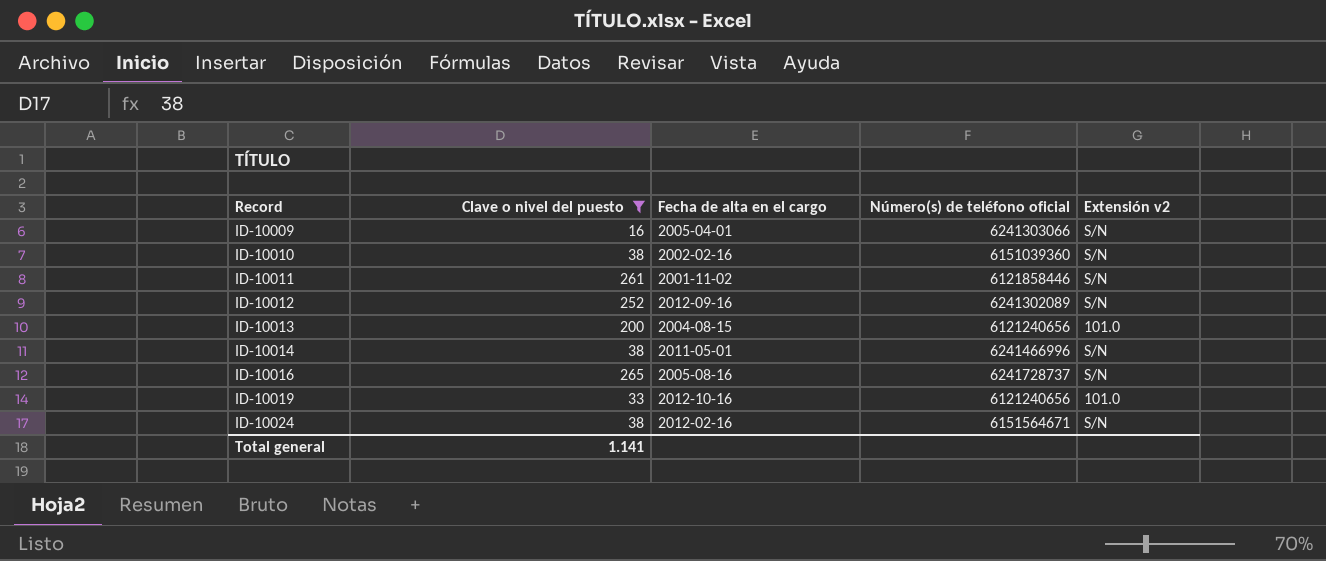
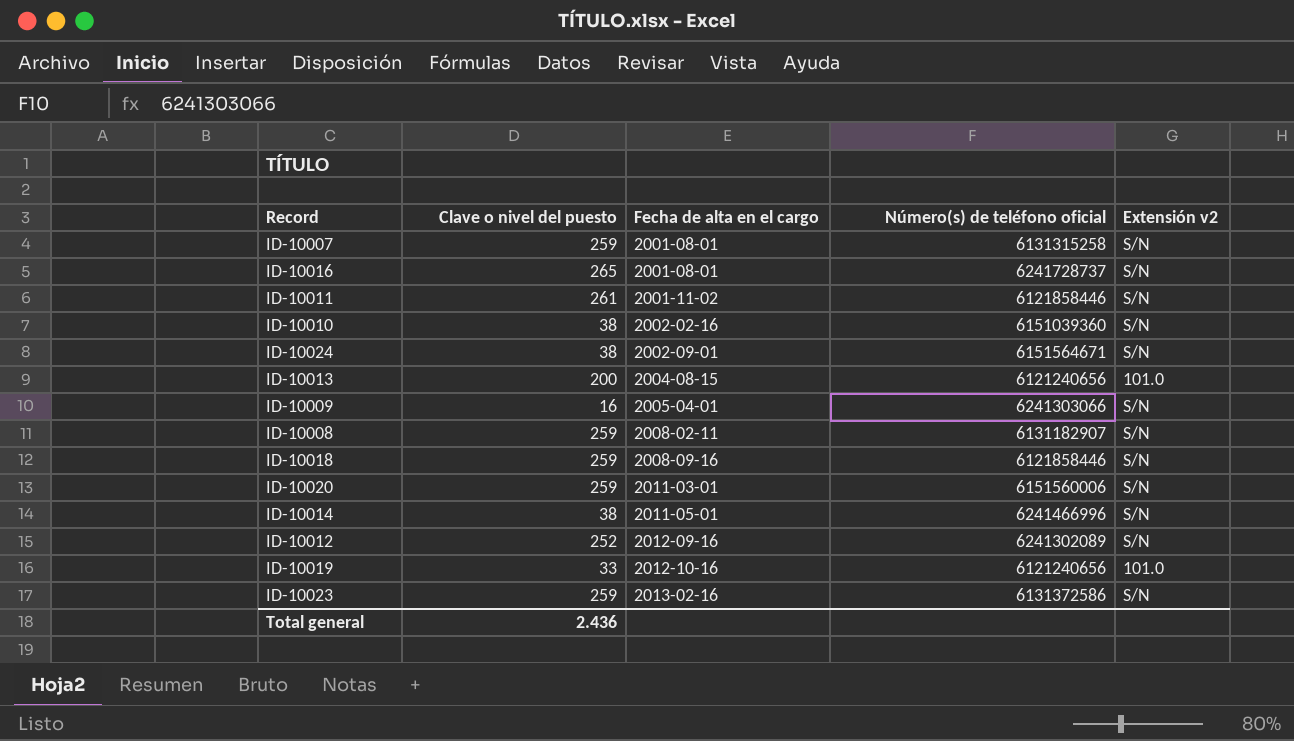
filter: Clave o nivel del puesto != 259 -> none
row order: Record ascending -> Fecha de alta en el cargo ascending
ID-10016 | Fecha de alta en el cargo: 2005-08-16 -> 2001-08-01
ID-10024 | Fecha de alta en el cargo: 2012-02-16 -> 2002-09-01
Total general | Clave o nivel del puesto: 1.141 -> 2.436

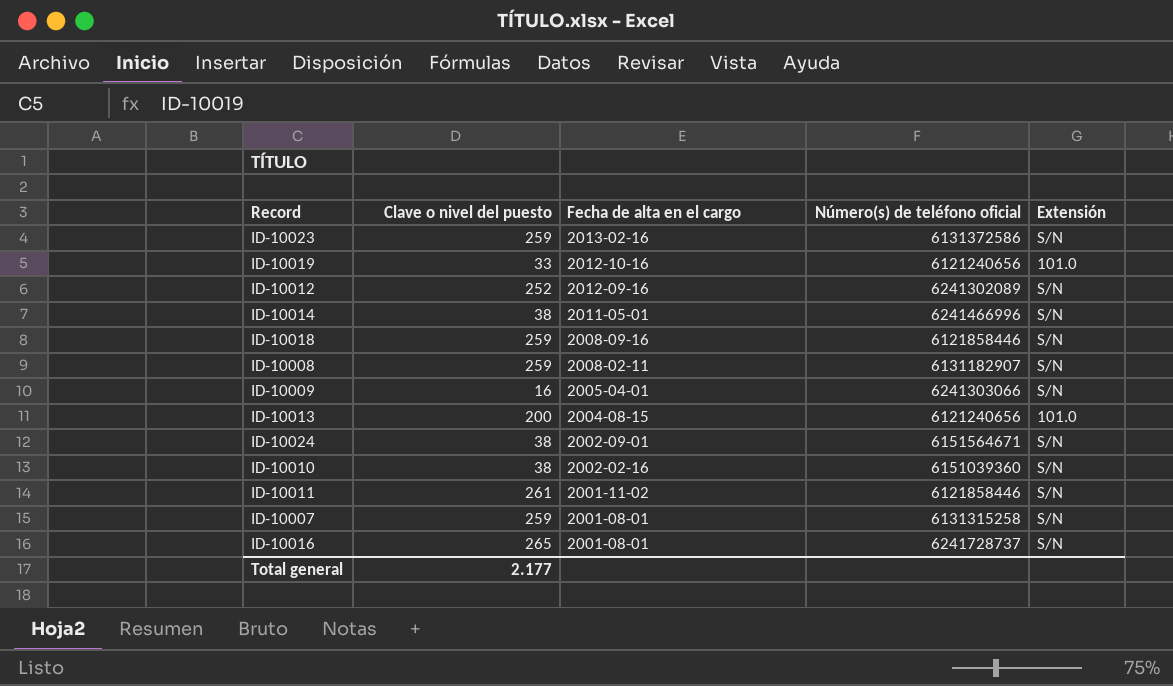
row order: Fecha de alta en el cargo ascending -> Fecha de alta en el cargo descending
column name: Extensión v2 -> Extensión
row ID-10020: 259 | 2011-03-01 | 6151560006 | S/N -> none
Total general | Clave o nivel del puesto: 2.436 -> 2.177

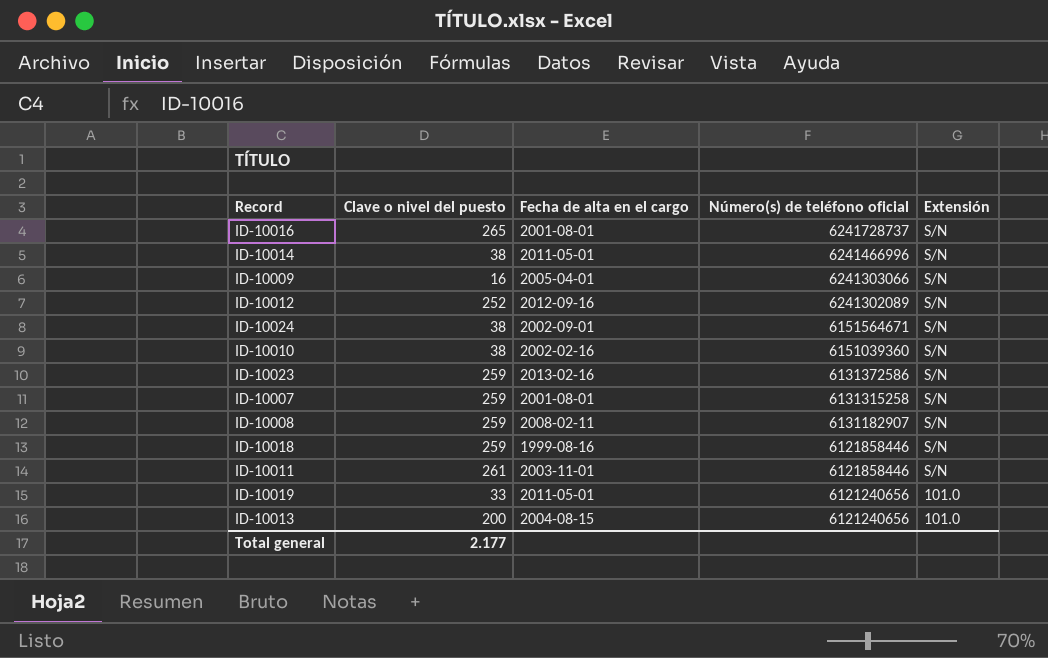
row order: Fecha de alta en el cargo descending -> Número(s) de teléfono oficial descending
ID-10018 | Fecha de alta en el cargo: 2008-09-16 -> 1999-08-16
ID-10011 | Fecha de alta en el cargo: 2001-11-02 -> 2003-11-01
ID-10019 | Fecha de alta en el cargo: 2012-10-16 -> 2011-05-01

